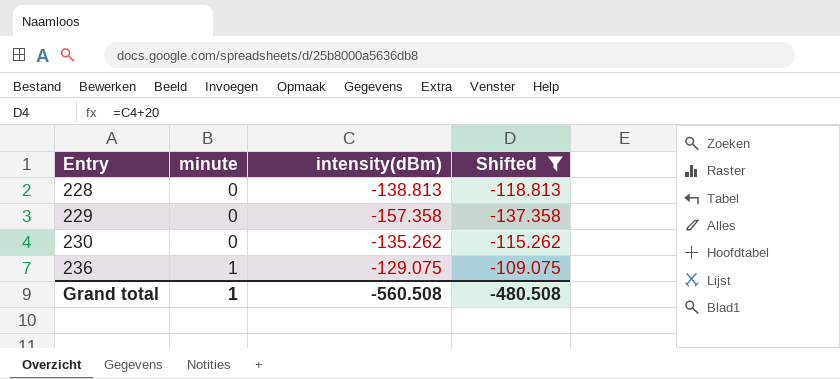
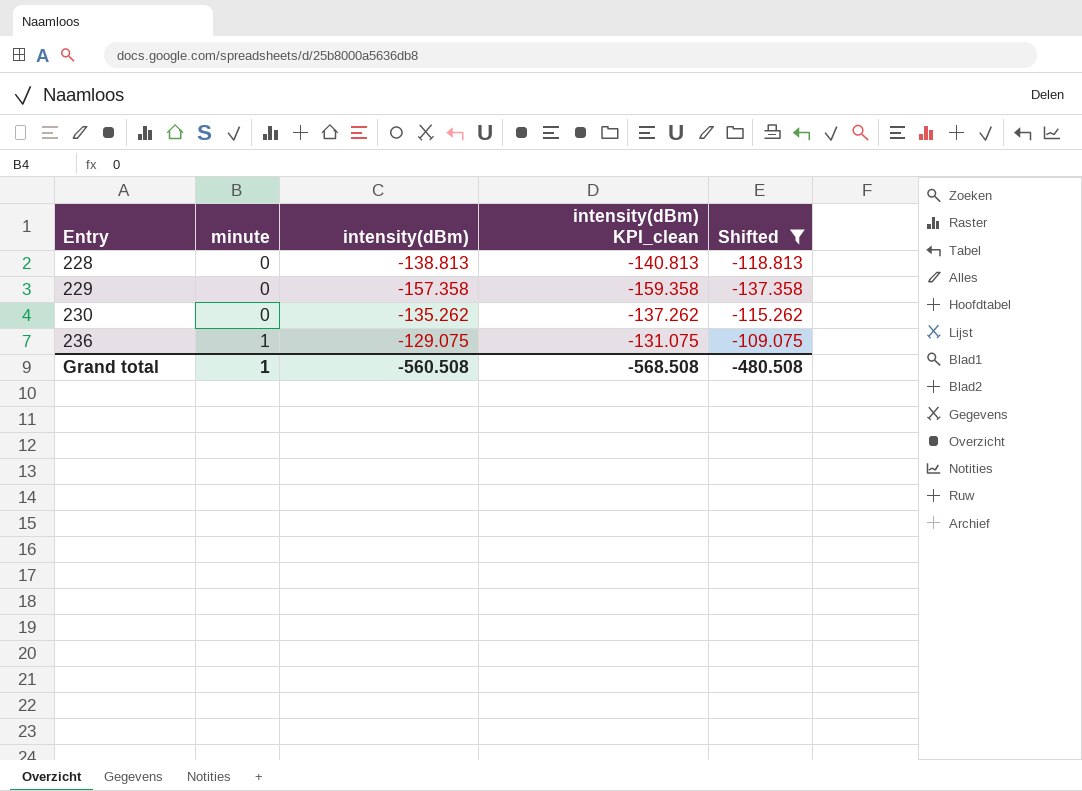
column intensity(dBm) KPI_clean | formula: none -> [intensity(dBm)] - 2

